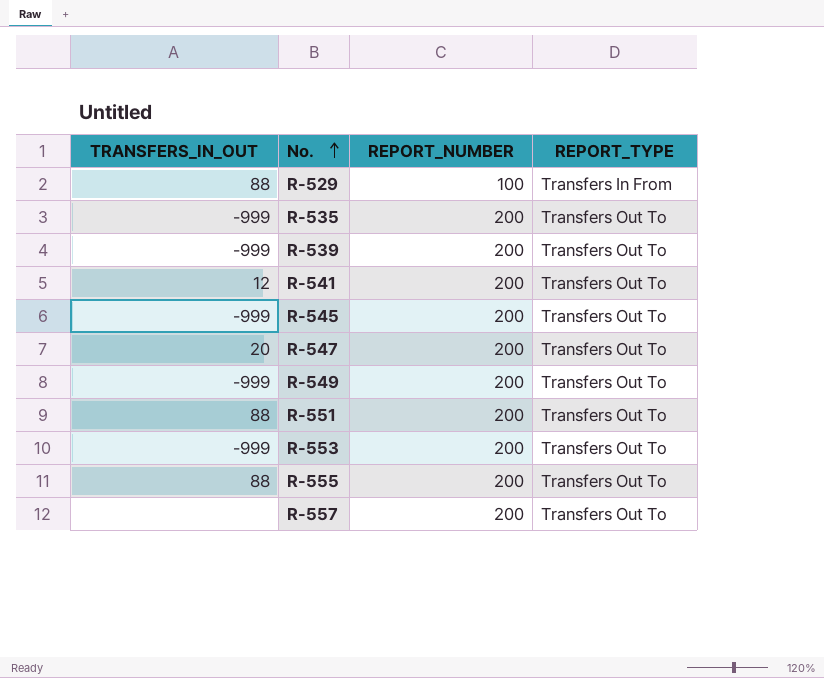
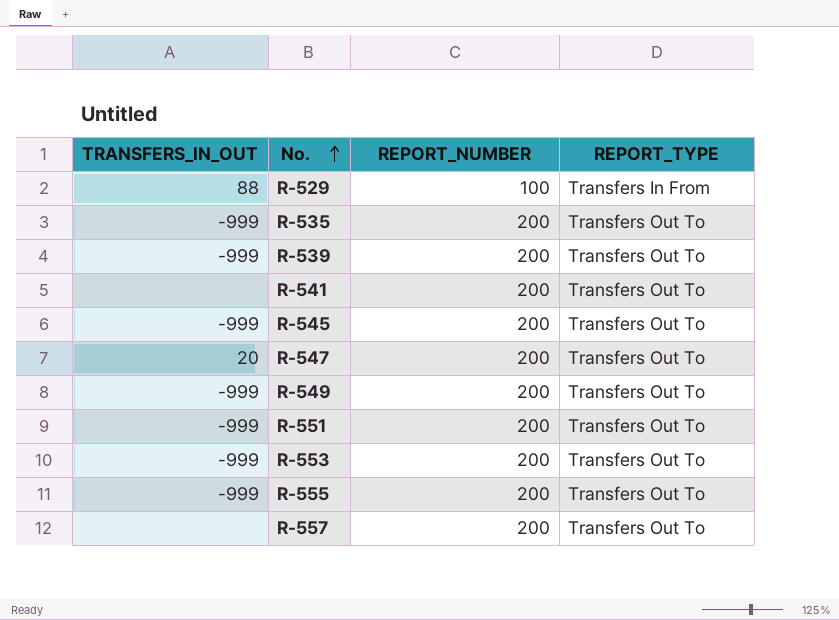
R-541 | TRANSFERS_IN_OUT: 12 -> none
R-551 | TRANSFERS_IN_OUT: 88 -> -999
R-555 | TRANSFERS_IN_OUT: 88 -> -999

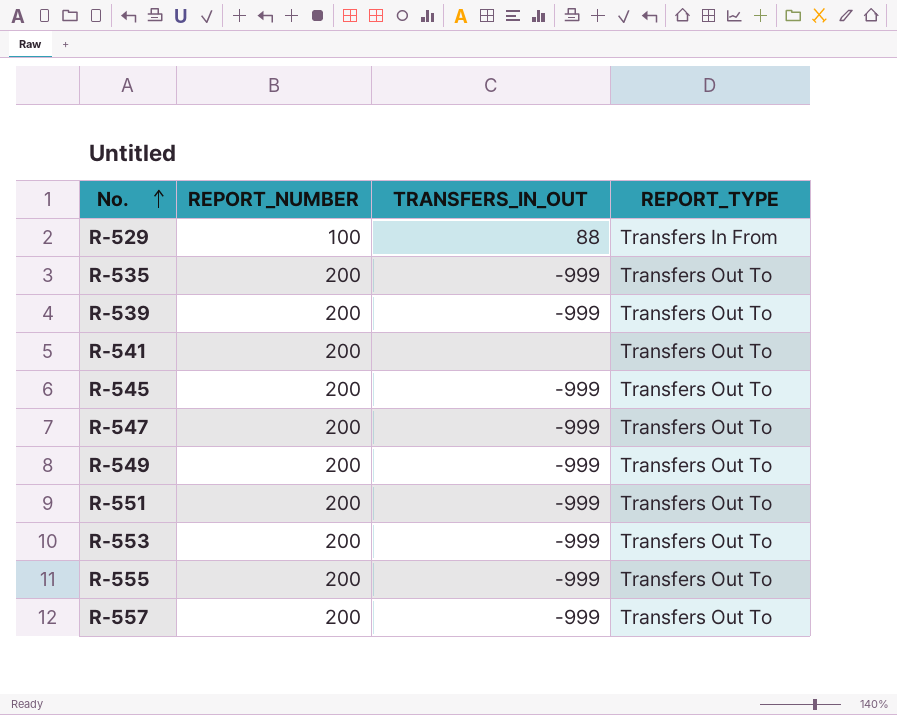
column TRANSFERS_IN_OUT | position: 1 -> 3
R-547 | TRANSFERS_IN_OUT: 20 -> -999
R-557 | TRANSFERS_IN_OUT: none -> -999

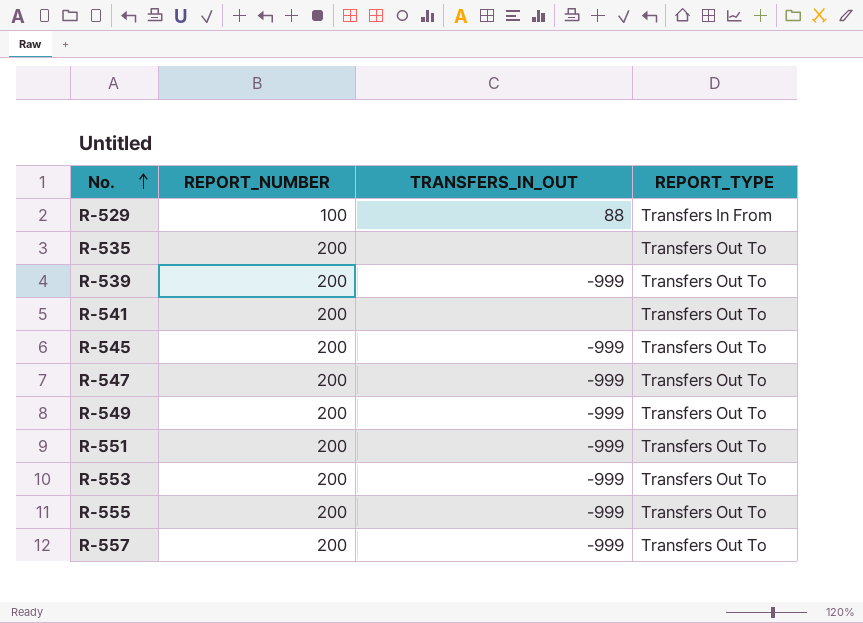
R-535 | TRANSFERS_IN_OUT: -999 -> none

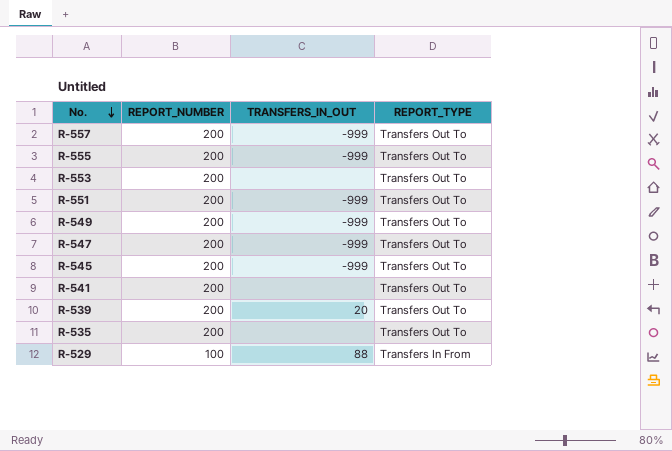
row order: No. ascending -> No. descending
R-553 | TRANSFERS_IN_OUT: -999 -> none
R-539 | TRANSFERS_IN_OUT: -999 -> 20

